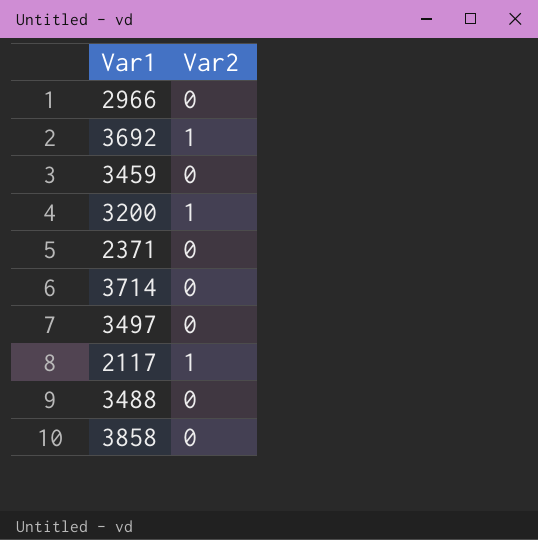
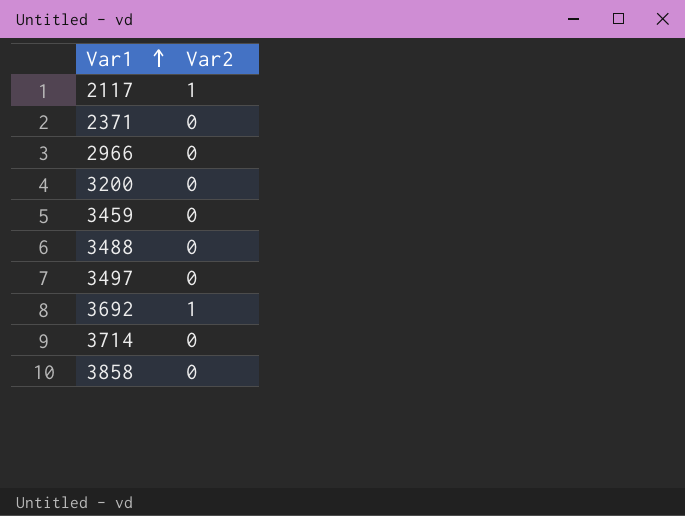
row order: none -> Var1 ascending
3200 | Var2: 1 -> 0

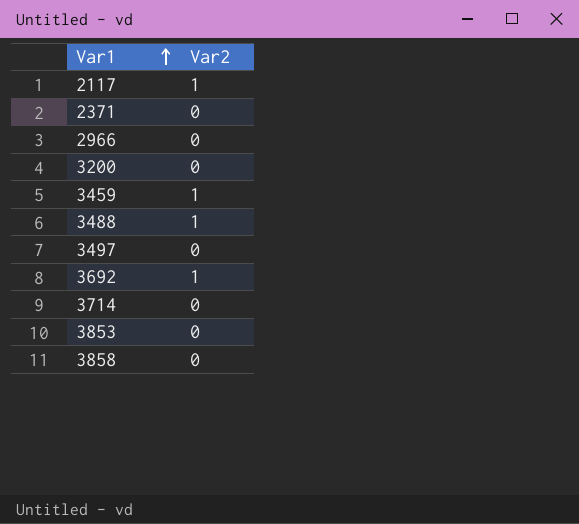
3459 | Var2: 0 -> 1
3488 | Var2: 0 -> 1
row 3853: none -> 0

